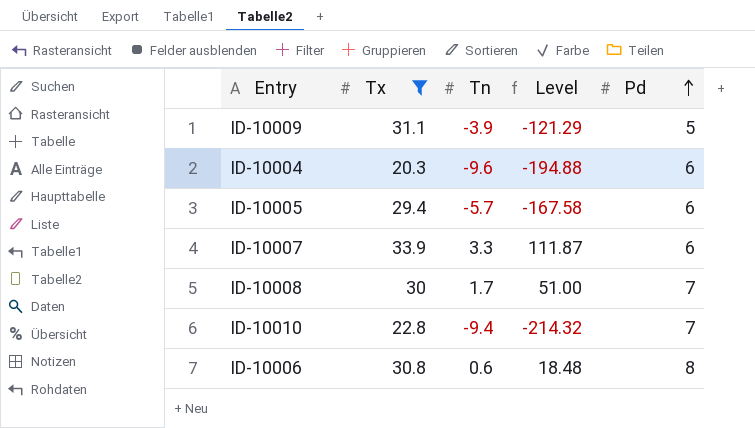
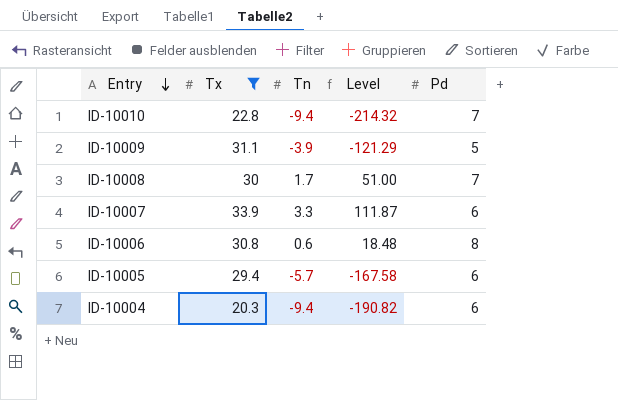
row order: Pd ascending -> Entry descending
ID-10004 | Tn: -9.6 -> -9.4
ID-10004 | Level: -194.88 -> -190.82

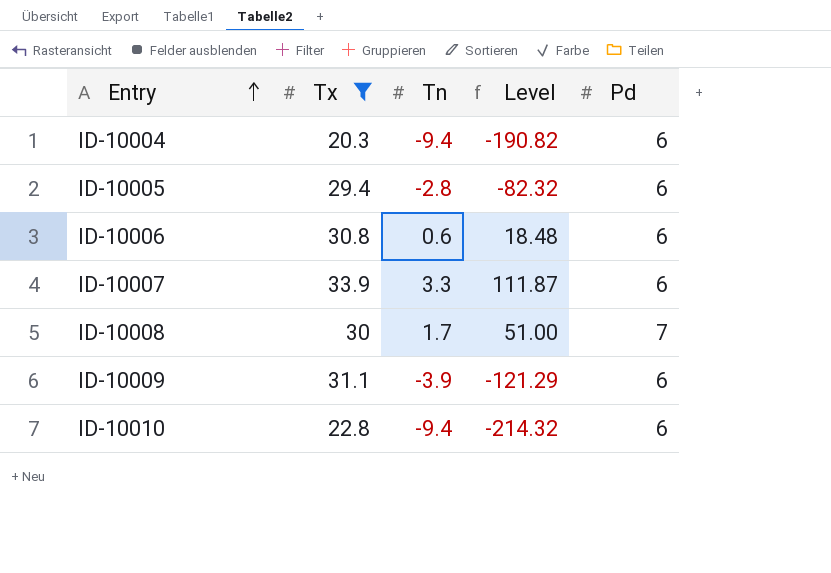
row order: Entry descending -> Entry ascending
ID-10005 | Tn: -5.7 -> -2.8
ID-10005 | Level: -167.58 -> -82.32
ID-10006 | Pd: 8 -> 6
ID-10009 | Pd: 5 -> 6
ID-10010 | Pd: 7 -> 6

